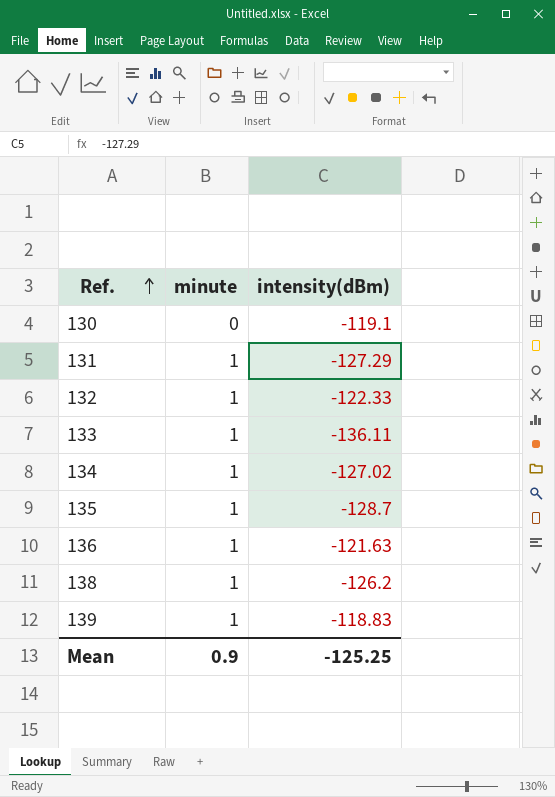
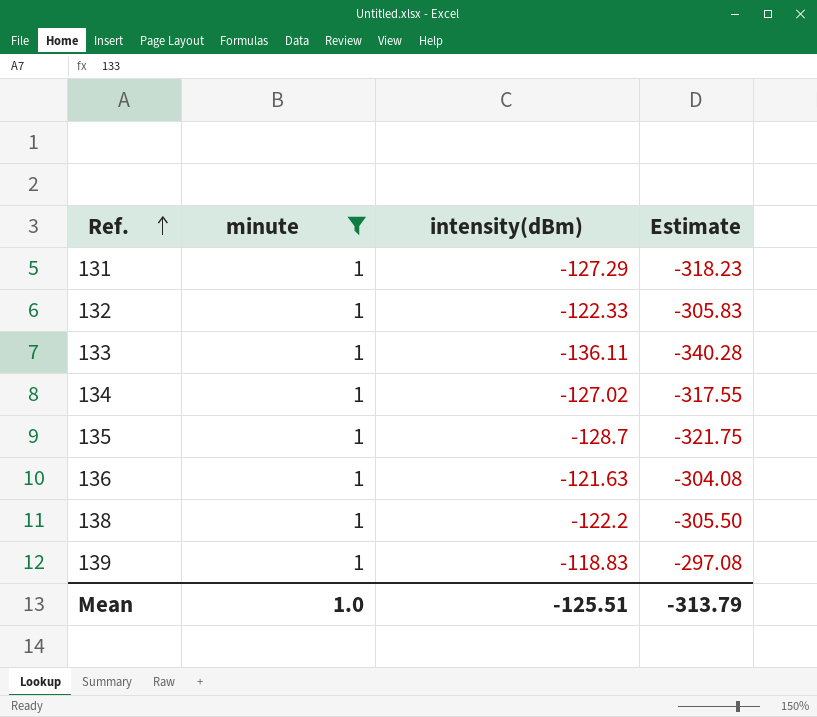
filter: none -> minute = 1
column Estimate | formula: none -> [intensity(dBm)] * 2.5
138 | intensity(dBm): -126.2 -> -122.2
Mean | minute: 0.9 -> 1.0
Mean | intensity(dBm): -125.25 -> -125.51

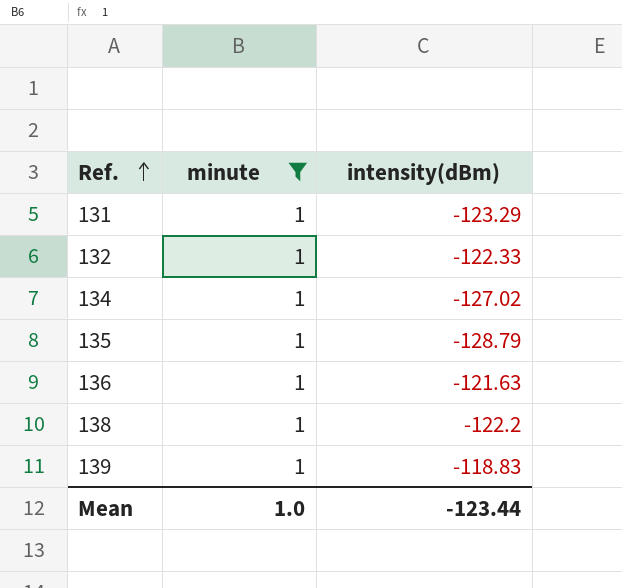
column Estimate | formula: [intensity(dBm)] * 2.5 -> none
row 133: 1 | -136.11 | -340.28 -> none
131 | intensity(dBm): -127.29 -> -123.29
135 | intensity(dBm): -128.7 -> -128.79
Mean | intensity(dBm): -125.51 -> -123.44

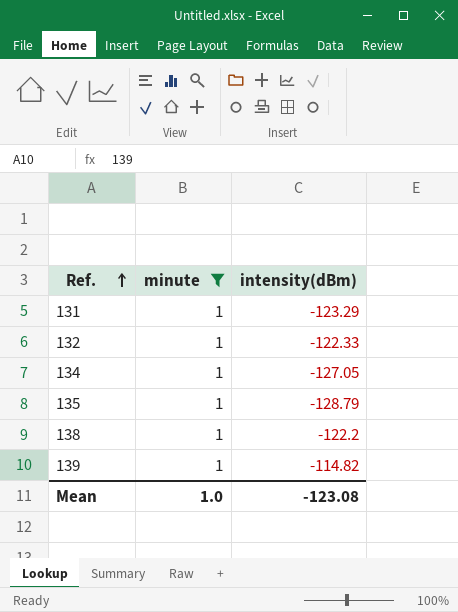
row 136: 1 | -121.63 -> none
134 | intensity(dBm): -127.02 -> -127.05
139 | intensity(dBm): -118.83 -> -114.82
Mean | intensity(dBm): -123.44 -> -123.08

